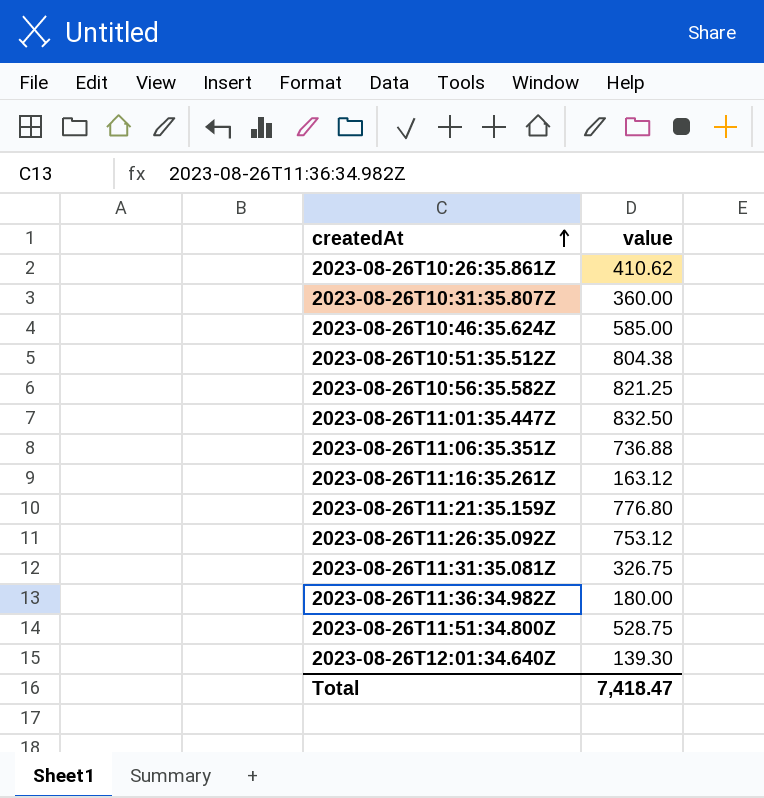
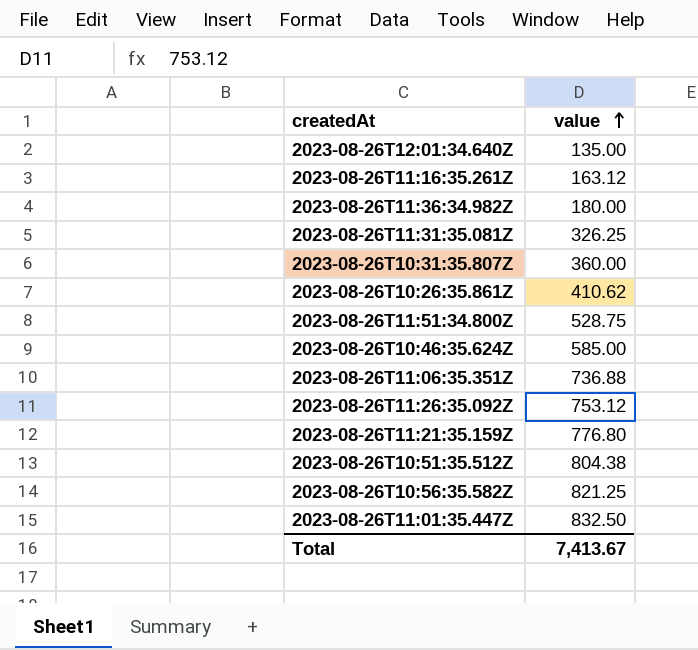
row order: createdAt ascending -> value ascending
2023-08-26T12:01:34.640Z | value: 139.30 -> 135.00
2023-08-26T11:31:35.081Z | value: 326.75 -> 326.25
Total | value: 7,418.47 -> 7,413.67

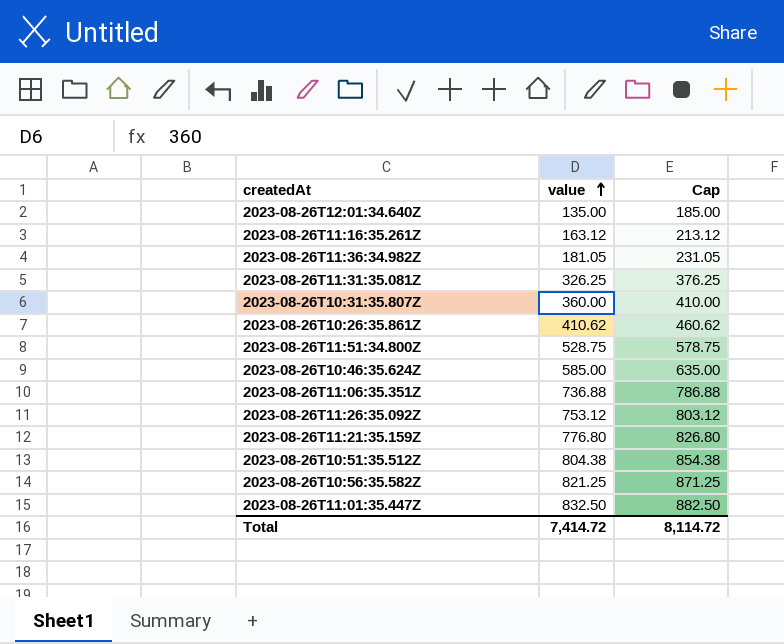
column Cap | formula: none -> [value] + 50
2023-08-26T11:36:34.982Z | value: 180.00 -> 181.05
Total | value: 7,413.67 -> 7,414.72

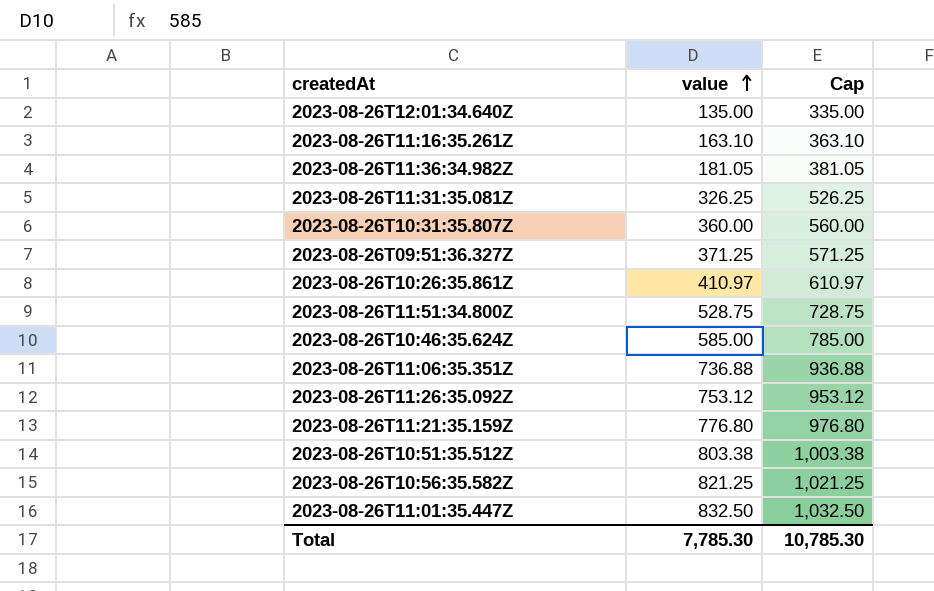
column Cap | formula: [value] + 50 -> [value] + 200
2023-08-26T11:16:35.261Z | value: 163.12 -> 163.10
row 2023-08-26T09:51:36.327Z: none -> 371.25 | 571.25
2023-08-26T10:26:35.861Z | value: 410.62 -> 410.97
2023-08-26T10:51:35.512Z | value: 804.38 -> 803.38
Total | value: 7,414.72 -> 7,785.30
Total | Cap: 8,114.72 -> 10,785.30

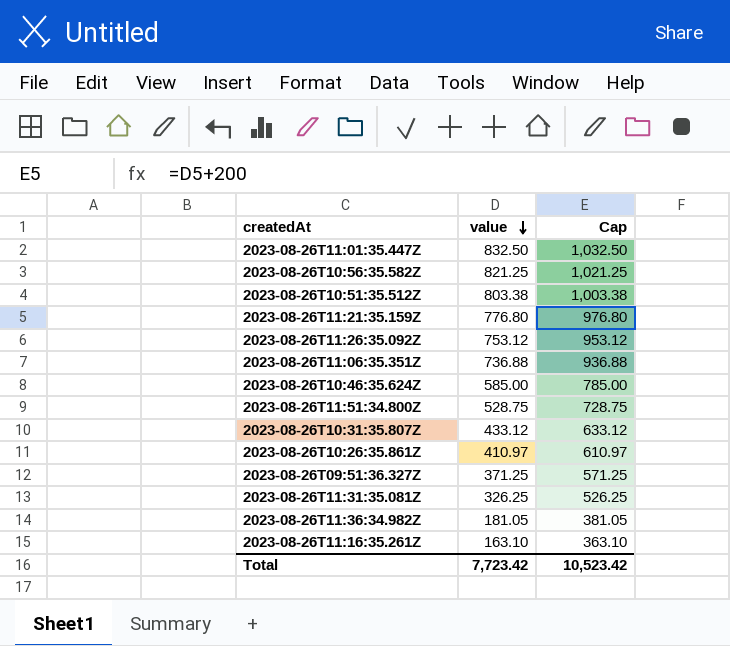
row order: value ascending -> value descending
row 2023-08-26T12:01:34.640Z: 135.00 | 335.00 -> none
2023-08-26T10:31:35.807Z | value: 360.00 -> 433.12
2023-08-26T10:31:35.807Z | Cap: 560.00 -> 633.12
Total | value: 7,785.30 -> 7,723.42
Total | Cap: 10,785.30 -> 10,523.42

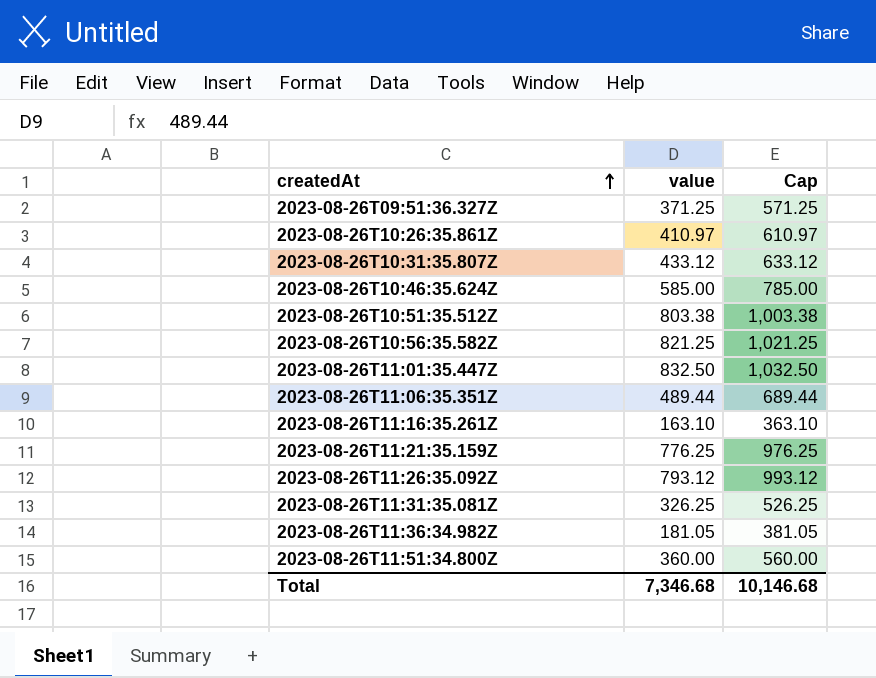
row order: value descending -> createdAt ascending
2023-08-26T11:06:35.351Z | value: 736.88 -> 489.44
2023-08-26T11:06:35.351Z | Cap: 936.88 -> 689.44
2023-08-26T11:21:35.159Z | value: 776.80 -> 776.25
2023-08-26T11:21:35.159Z | Cap: 976.80 -> 976.25
2023-08-26T11:26:35.092Z | value: 753.12 -> 793.12
2023-08-26T11:26:35.092Z | Cap: 953.12 -> 993.12
2023-08-26T11:51:34.800Z | value: 528.75 -> 360.00
2023-08-26T11:51:34.800Z | Cap: 728.75 -> 560.00
Total | value: 7,723.42 -> 7,346.68
Total | Cap: 10,523.42 -> 10,146.68

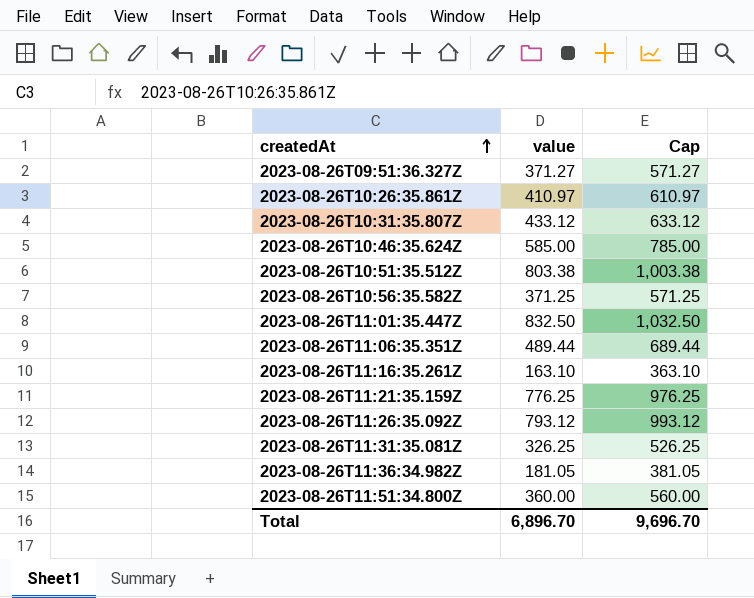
2023-08-26T09:51:36.327Z | value: 371.25 -> 371.27
2023-08-26T09:51:36.327Z | Cap: 571.25 -> 571.27
2023-08-26T10:56:35.582Z | value: 821.25 -> 371.25
2023-08-26T10:56:35.582Z | Cap: 1,021.25 -> 571.25
Total | value: 7,346.68 -> 6,896.70
Total | Cap: 10,146.68 -> 9,696.70

